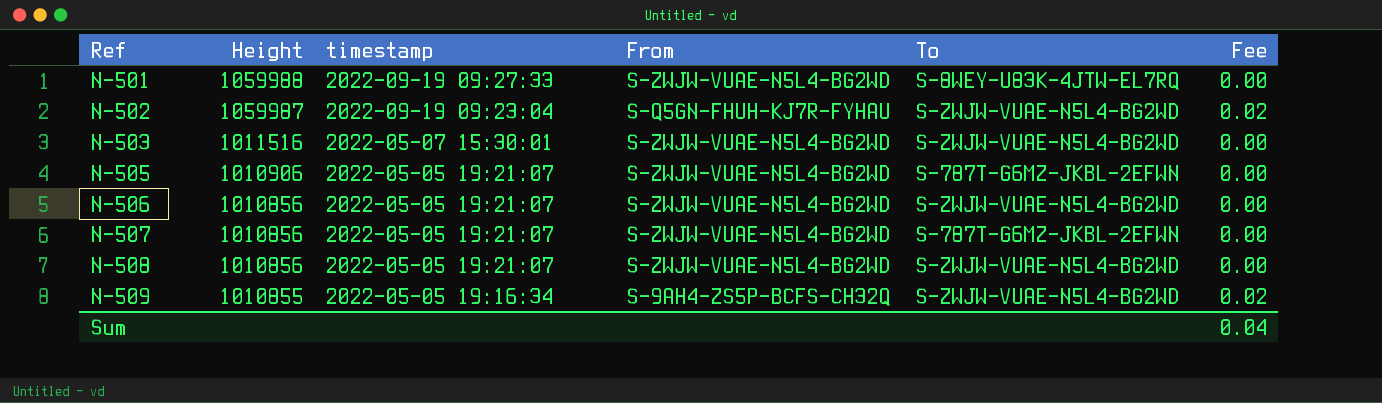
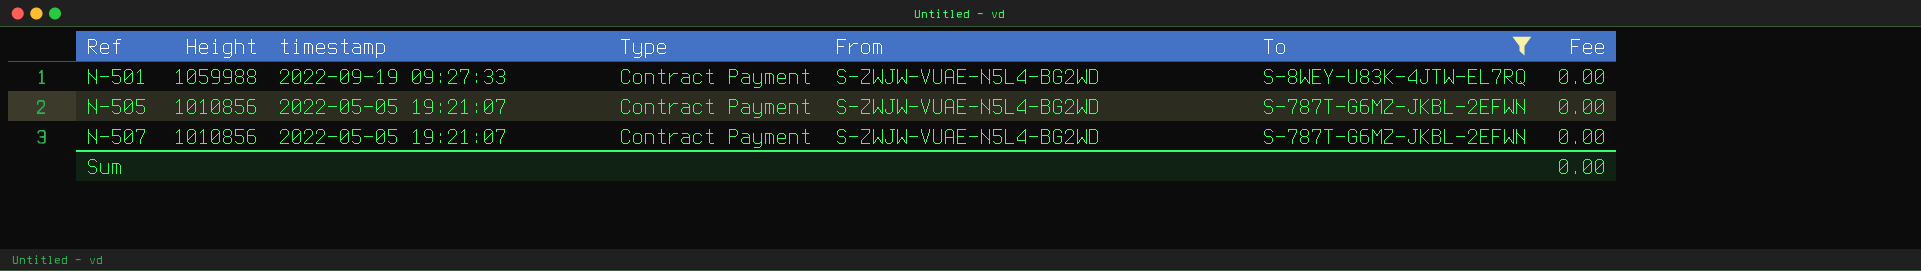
filter: none -> To != S-ZWJW-VUAE-N5L4-BG2WD
column Type | position: none -> 4
N-505 | Height: 1010906 -> 1010856
Sum | Fee: 0.04 -> 0.00

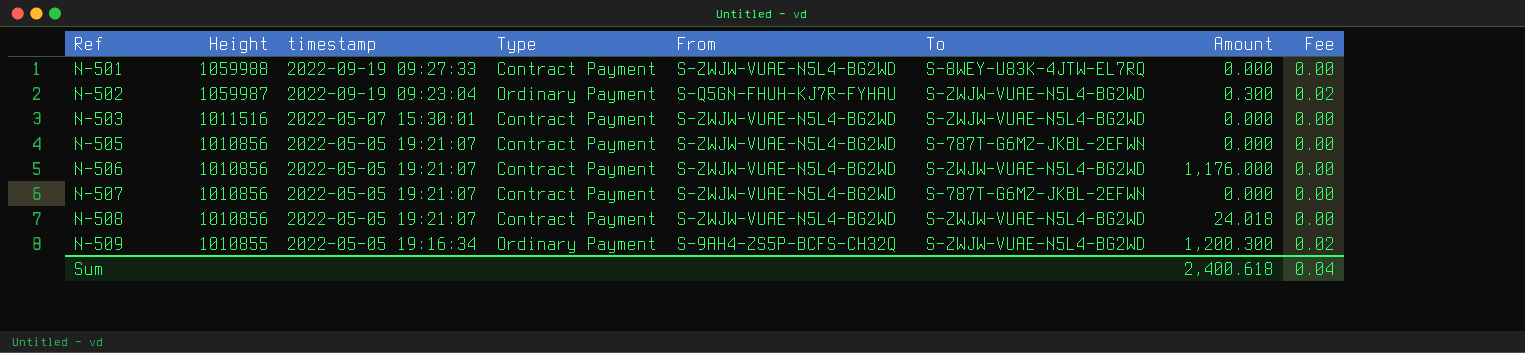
filter: To != S-ZWJW-VUAE-N5L4-BG2WD -> none
column Amount | position: none -> 7
Sum | Fee: 0.00 -> 0.04

